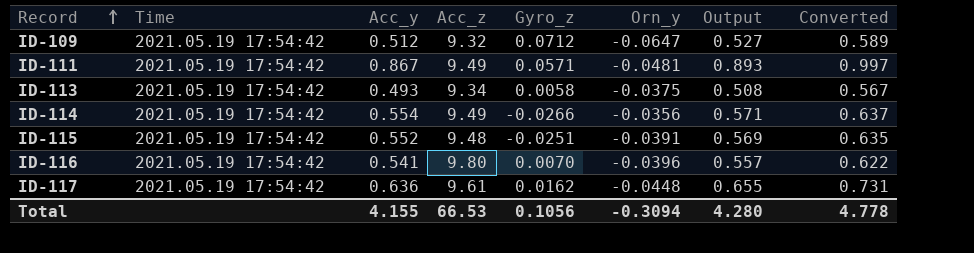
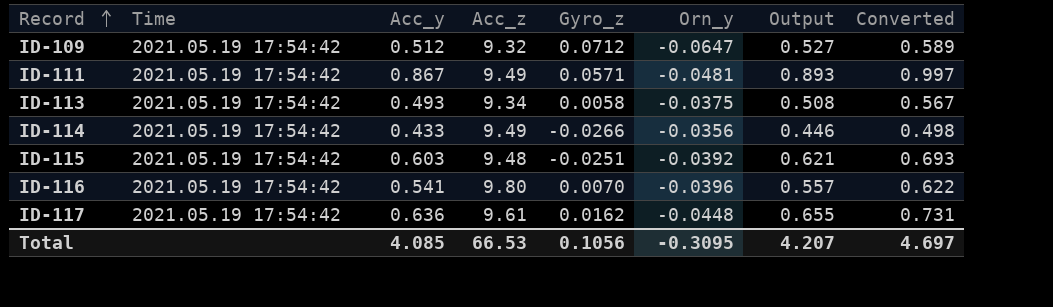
ID-114 | Acc_y: 0.554 -> 0.433
ID-114 | Output: 0.571 -> 0.446
ID-114 | Converted: 0.637 -> 0.498
ID-115 | Acc_y: 0.552 -> 0.603
ID-115 | Orn_y: -0.0391 -> -0.0392
ID-115 | Output: 0.569 -> 0.621
ID-115 | Converted: 0.635 -> 0.693
Total | Acc_y: 4.155 -> 4.085
Total | Orn_y: -0.3094 -> -0.3095
Total | Output: 4.280 -> 4.207
Total | Converted: 4.778 -> 4.697

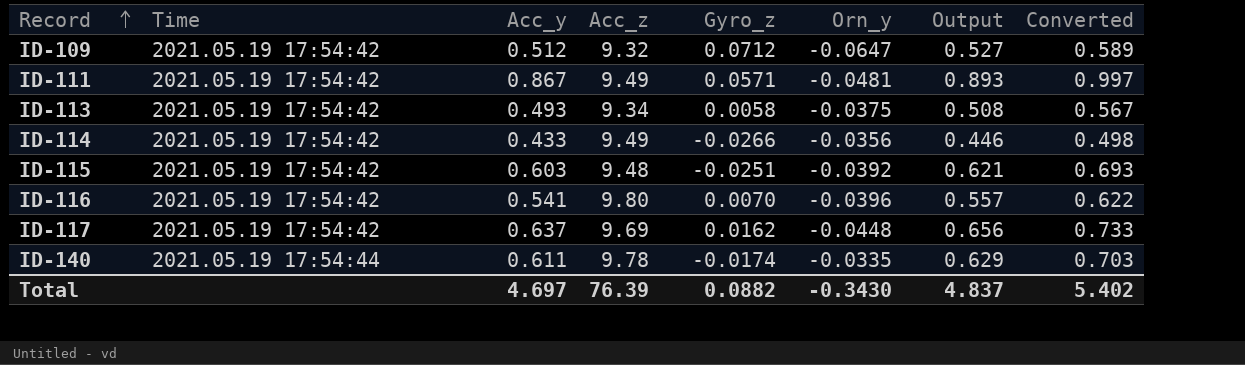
ID-117 | Acc_y: 0.636 -> 0.637
ID-117 | Acc_z: 9.61 -> 9.69
ID-117 | Output: 0.655 -> 0.656
ID-117 | Converted: 0.731 -> 0.733
row ID-140: none -> 2021.05.19 17:54:44 | 0.611 | 9.78 | -0.0174 | -0.0335 | 0.629 | 0.703
Total | Acc_y: 4.085 -> 4.697
Total | Acc_z: 66.53 -> 76.39
Total | Gyro_z: 0.1056 -> 0.0882
Total | Orn_y: -0.3095 -> -0.3430
Total | Output: 4.207 -> 4.837
Total | Converted: 4.697 -> 5.402

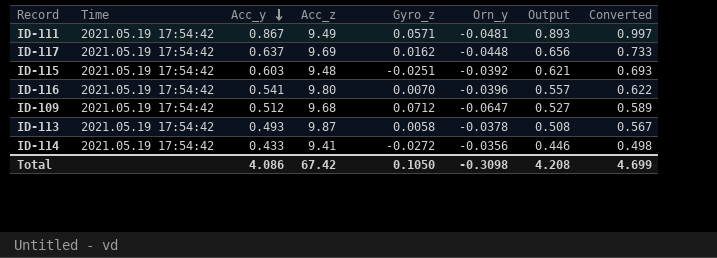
row order: Record ascending -> Acc_y descending
row ID-140: 2021.05.19 17:54:44 | 0.611 | 9.78 | -0.0174 | -0.0335 | 0.629 | 0.703 -> none
ID-109 | Acc_z: 9.32 -> 9.68
ID-113 | Acc_z: 9.34 -> 9.87
ID-113 | Orn_y: -0.0375 -> -0.0378
ID-114 | Acc_z: 9.49 -> 9.41
ID-114 | Gyro_z: -0.0266 -> -0.0272
Total | Acc_y: 4.697 -> 4.086
Total | Acc_z: 76.39 -> 67.42
Total | Gyro_z: 0.0882 -> 0.1050
Total | Orn_y: -0.3430 -> -0.3098
Total | Output: 4.837 -> 4.208
Total | Converted: 5.402 -> 4.699

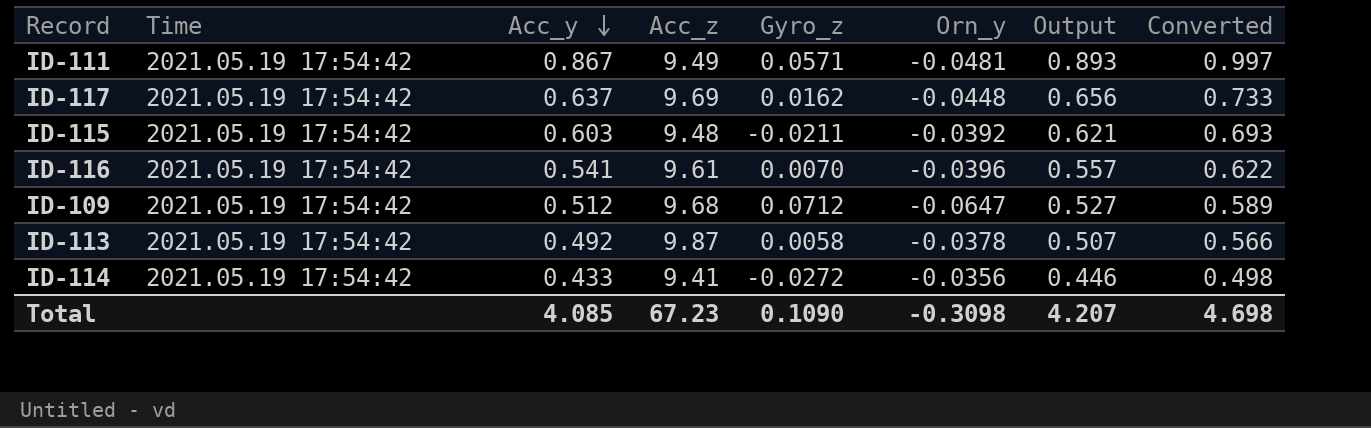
ID-115 | Gyro_z: -0.0251 -> -0.0211
ID-116 | Acc_z: 9.80 -> 9.61
ID-113 | Acc_y: 0.493 -> 0.492
ID-113 | Output: 0.508 -> 0.507
ID-113 | Converted: 0.567 -> 0.566
Total | Acc_y: 4.086 -> 4.085
Total | Acc_z: 67.42 -> 67.23
Total | Gyro_z: 0.1050 -> 0.1090
Total | Output: 4.208 -> 4.207
Total | Converted: 4.699 -> 4.698

